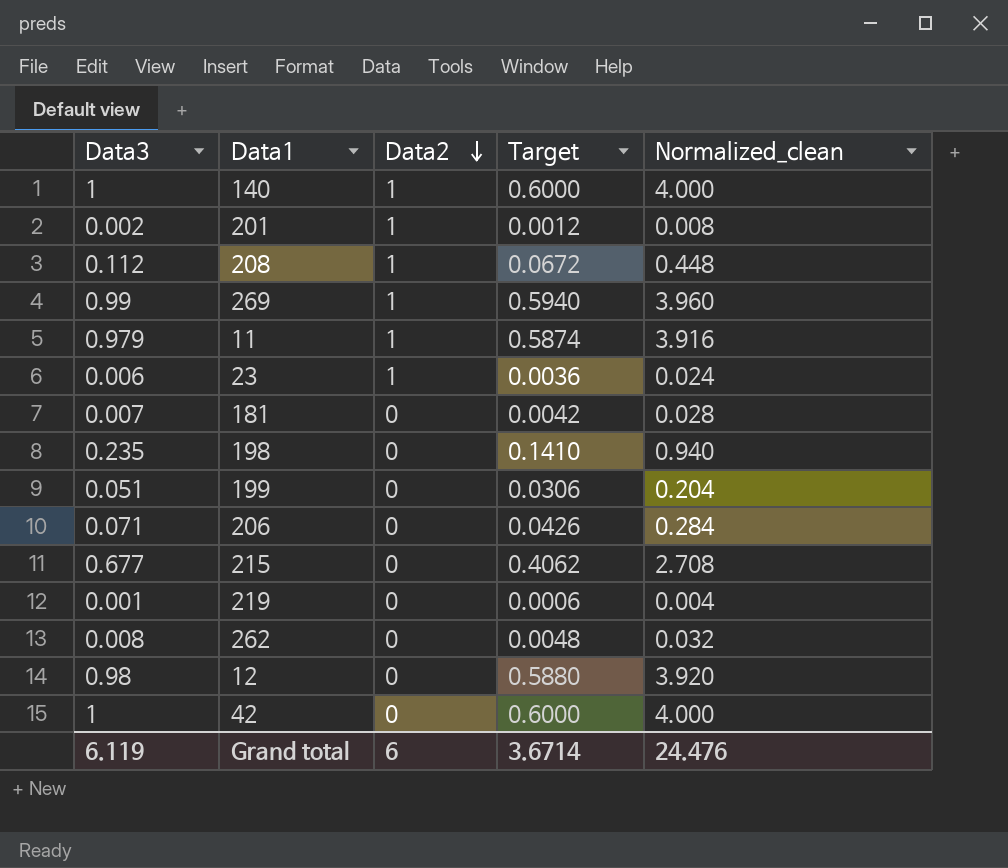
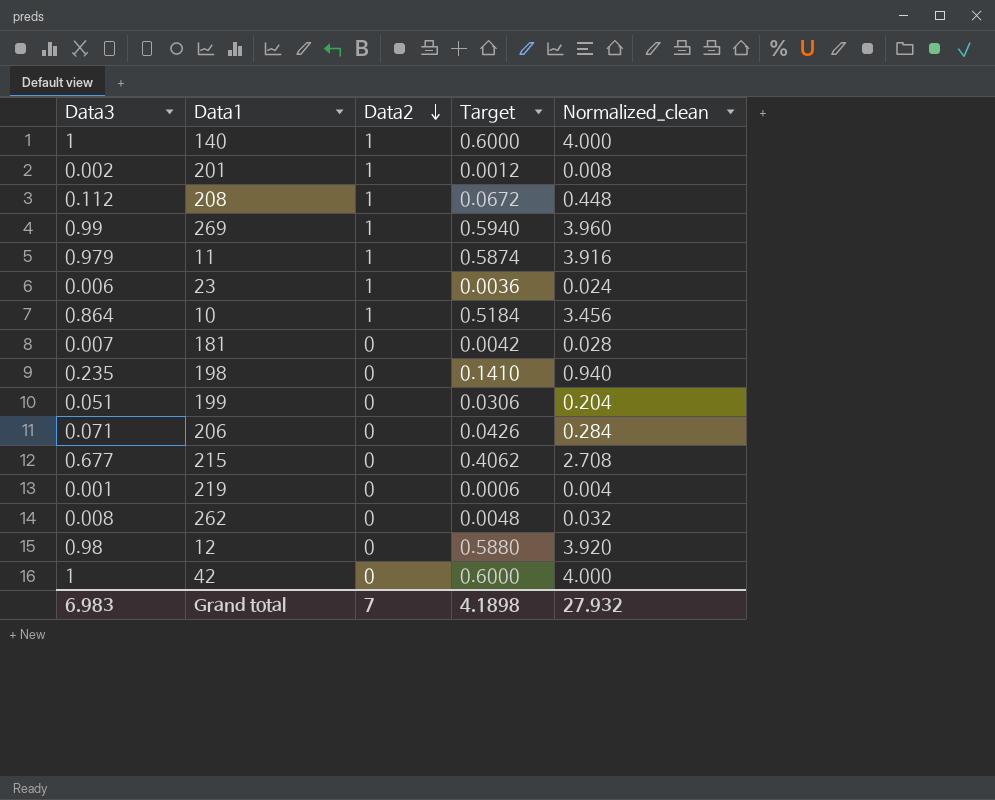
row 10: none -> 0.864 | 1 | 0.5184 | 3.456
Grand total | Data3: 6.119 -> 6.983
Grand total | Data2: 6 -> 7
Grand total | Target: 3.6714 -> 4.1898
Grand total | Normalized_clean: 24.476 -> 27.932

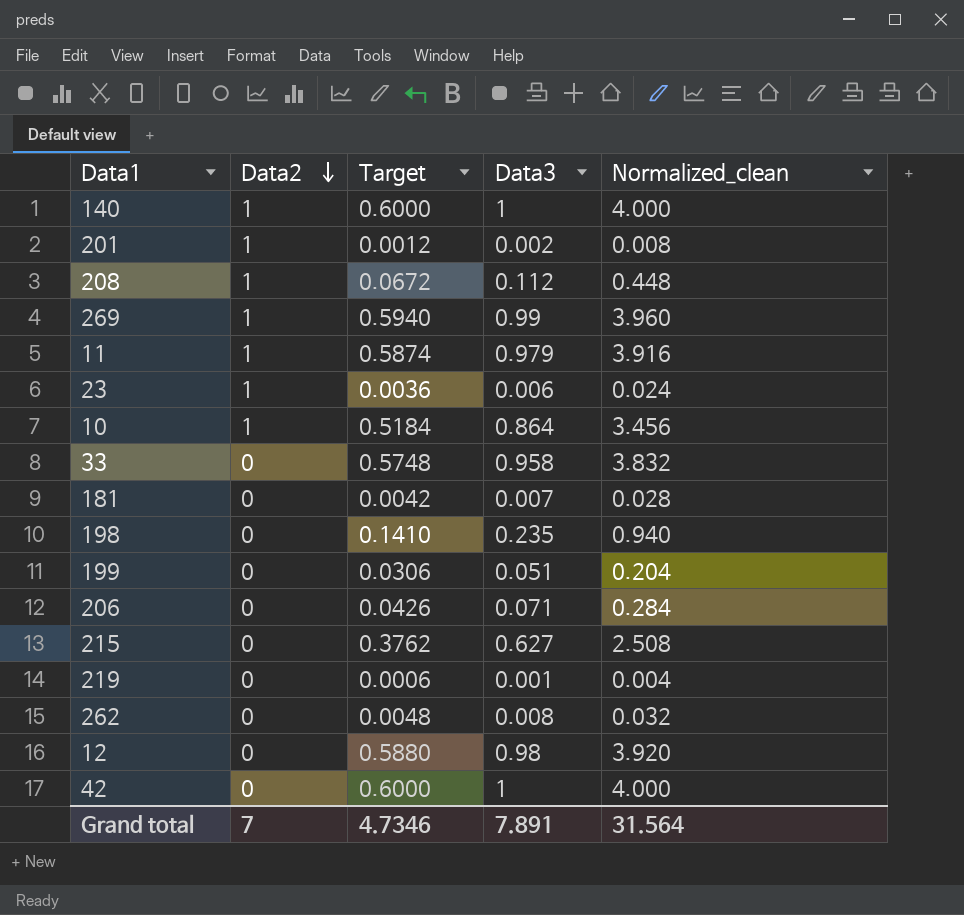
column Data3 | position: 1 -> 4
row 33: none -> 0 | 0.5748 | 0.958 | 3.832
215 | Target: 0.4062 -> 0.3762
215 | Data3: 0.677 -> 0.627
215 | Normalized_clean: 2.708 -> 2.508
Grand total | Target: 4.1898 -> 4.7346
Grand total | Data3: 6.983 -> 7.891
Grand total | Normalized_clean: 27.932 -> 31.564

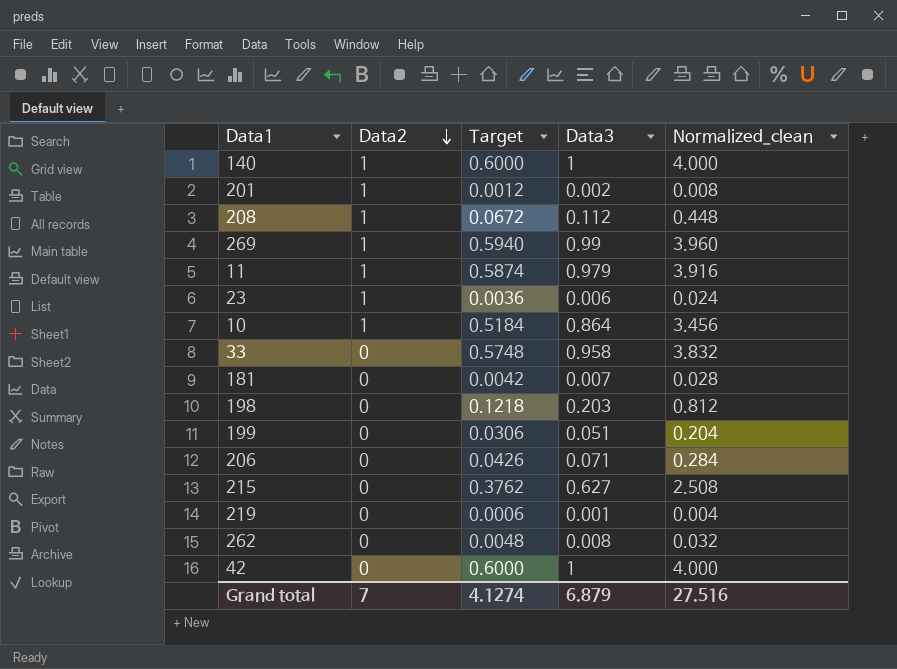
row 12: 0 | 0.5880 | 0.98 | 3.920 -> none
198 | Target: 0.1410 -> 0.1218
198 | Data3: 0.235 -> 0.203
198 | Normalized_clean: 0.940 -> 0.812
Grand total | Target: 4.7346 -> 4.1274
Grand total | Data3: 7.891 -> 6.879
Grand total | Normalized_clean: 31.564 -> 27.516

